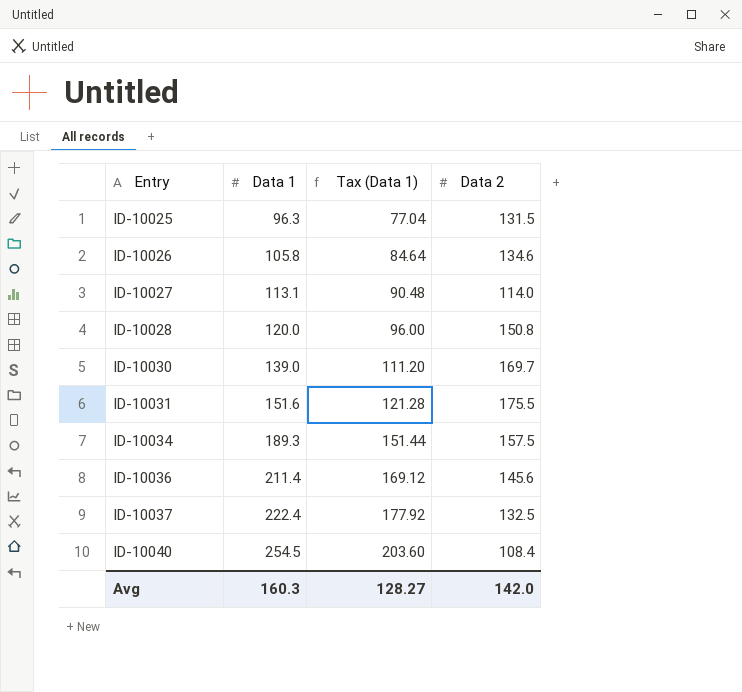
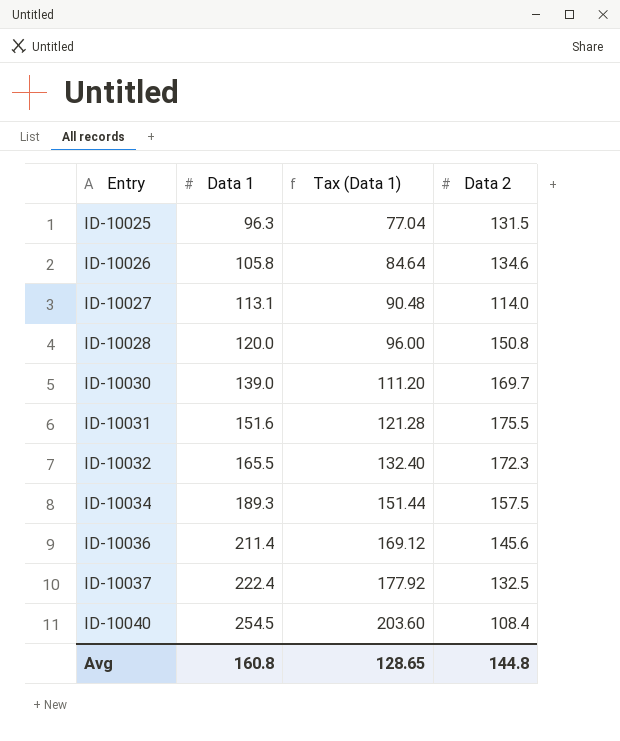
row ID-10032: none -> 165.5 | 132.40 | 172.3
Avg | Data 1: 160.3 -> 160.8
Avg | Tax (Data 1): 128.27 -> 128.65
Avg | Data 2: 142.0 -> 144.8

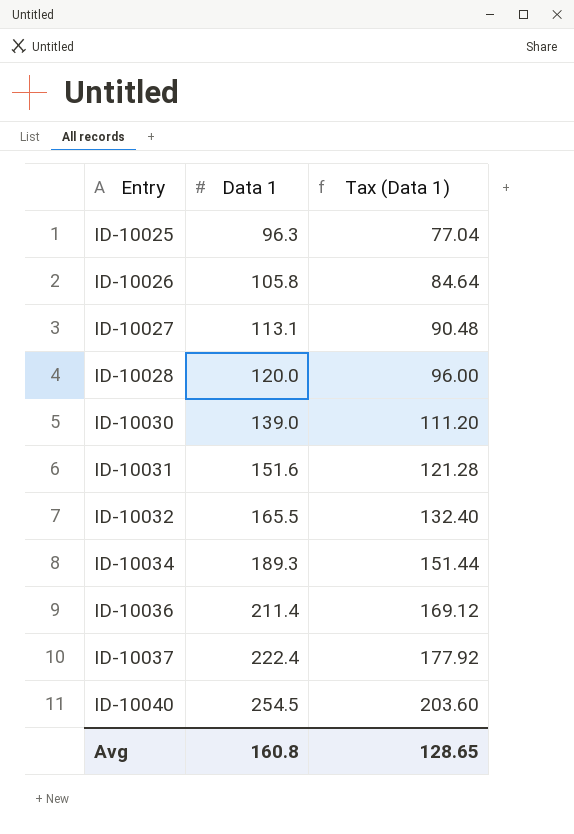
column Data 2 | position: 4 -> none

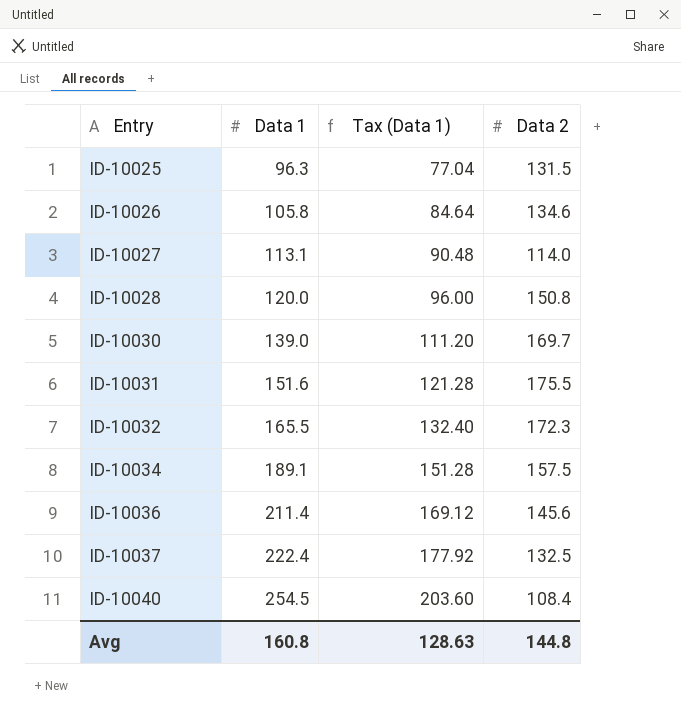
column Data 2 | position: none -> 4
ID-10034 | Data 1: 189.3 -> 189.1
ID-10034 | Tax (Data 1): 151.44 -> 151.28
Avg | Tax (Data 1): 128.65 -> 128.63

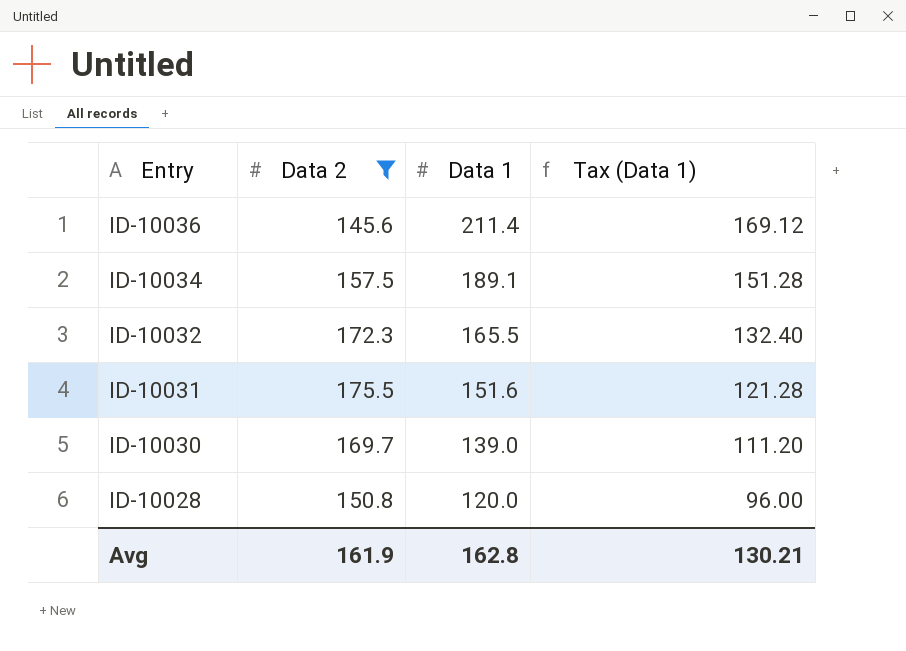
filter: none -> Data 2 >= 145.6
row order: Entry ascending -> Entry descending
column Data 2 | position: 4 -> 2
Avg | Data 2: 144.8 -> 161.9
Avg | Data 1: 160.8 -> 162.8
Avg | Tax (Data 1): 128.63 -> 130.21

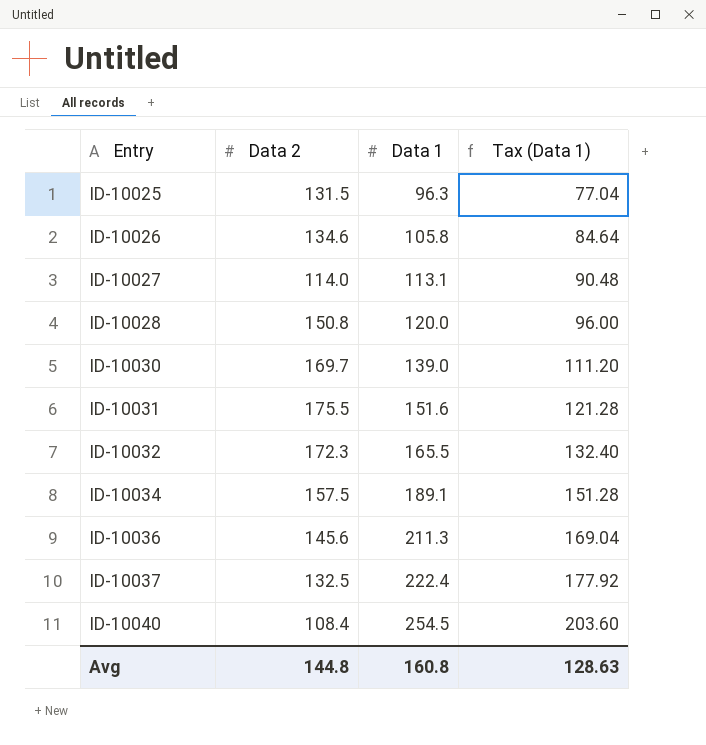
filter: Data 2 >= 145.6 -> none
row order: Entry descending -> Entry ascending
ID-10036 | Data 1: 211.4 -> 211.3
ID-10036 | Tax (Data 1): 169.12 -> 169.04
Avg | Data 2: 161.9 -> 144.8
Avg | Data 1: 162.8 -> 160.8
Avg | Tax (Data 1): 130.21 -> 128.63

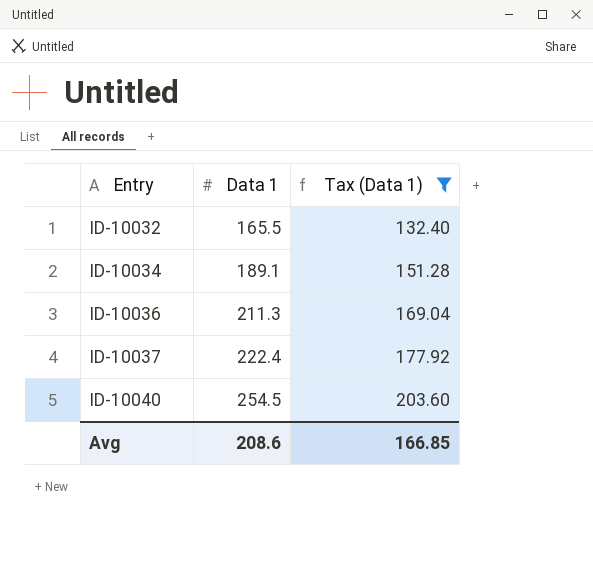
filter: none -> Tax (Data 1) >= 132.40
column Data 2 | position: 2 -> none
Avg | Data 1: 160.8 -> 208.6
Avg | Tax (Data 1): 128.63 -> 166.85

